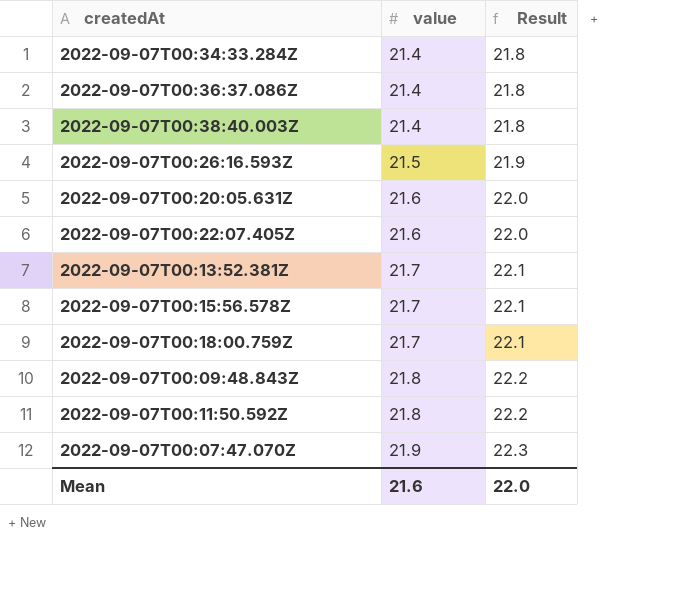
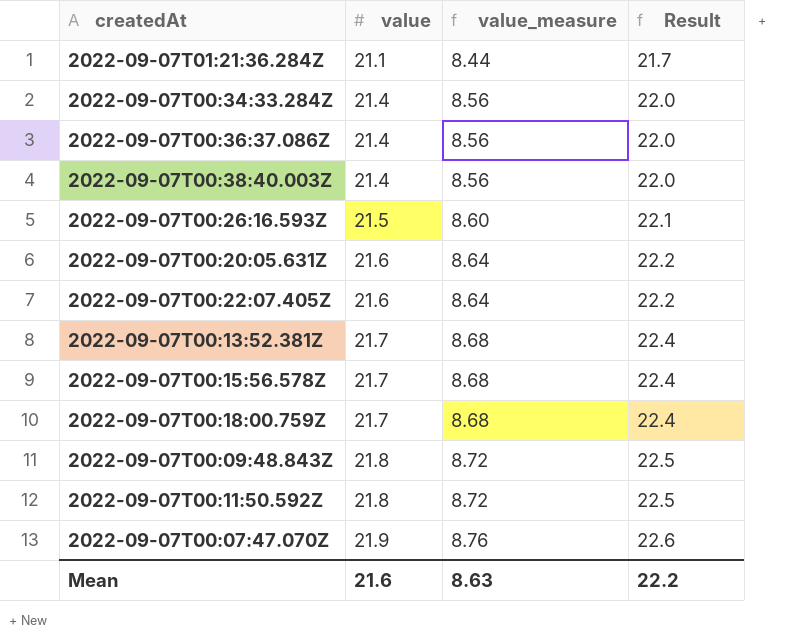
column value_measure | formula: none -> [value] * 0.4
column Result | formula: [value] * 1.02 -> [value] * 1.03
row 2022-09-07T01:21:36.284Z: none -> 21.1 | 8.44 | 21.7
Mean | Result: 22.0 -> 22.2

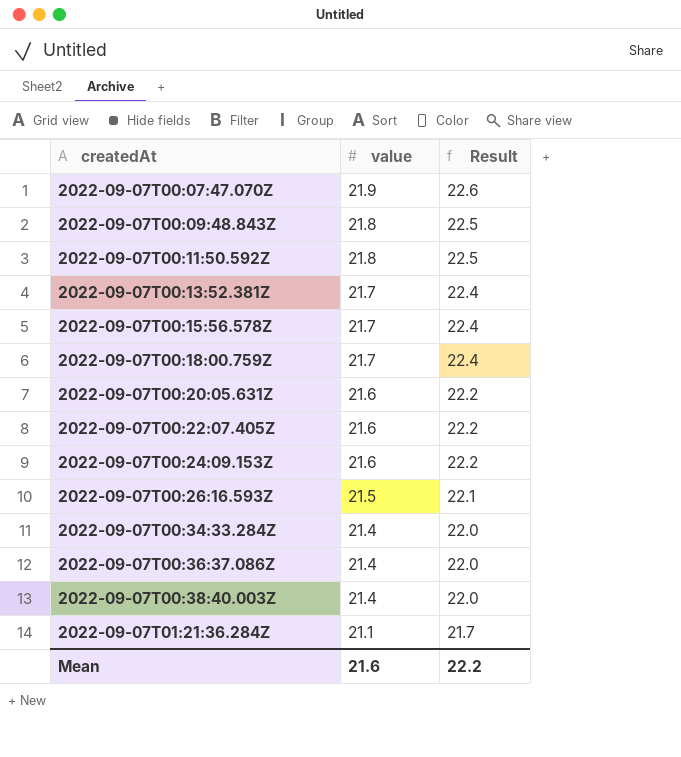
row order: value ascending -> createdAt ascending
column value_measure | formula: [value] * 0.4 -> none
row 2022-09-07T00:24:09.153Z: none -> 21.6 | 22.2

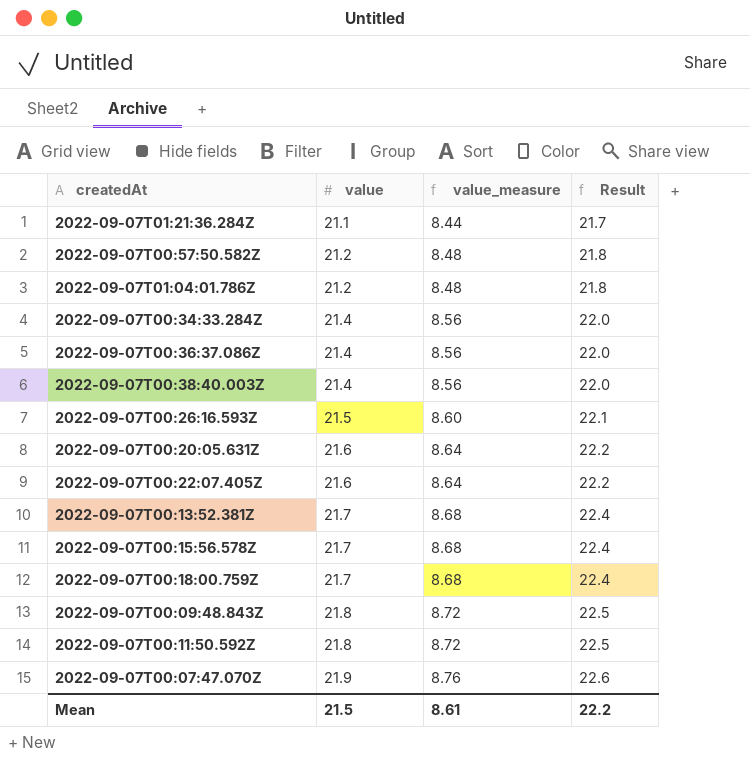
row order: createdAt ascending -> value ascending
column value_measure | formula: none -> [value] * 0.4
row 2022-09-07T00:24:09.153Z: 21.6 | 22.2 -> none
row 2022-09-07T00:57:50.582Z: none -> 21.2 | 8.48 | 21.8
row 2022-09-07T01:04:01.786Z: none -> 21.2 | 8.48 | 21.8
Mean | value: 21.6 -> 21.5

